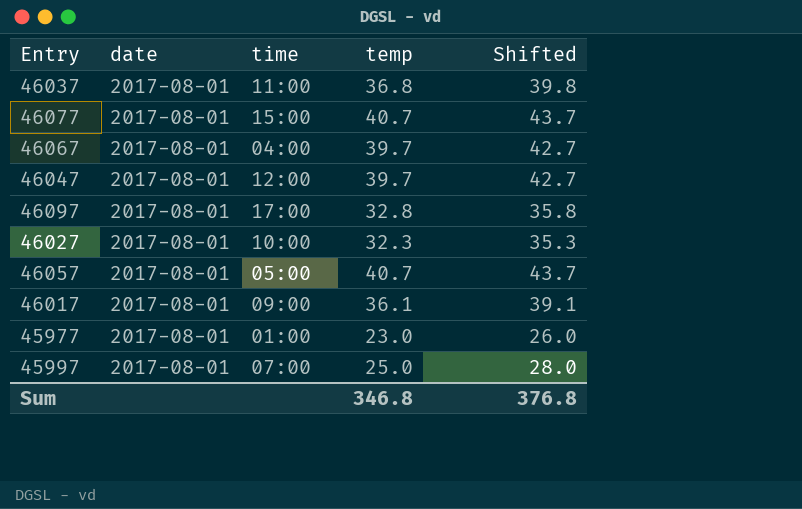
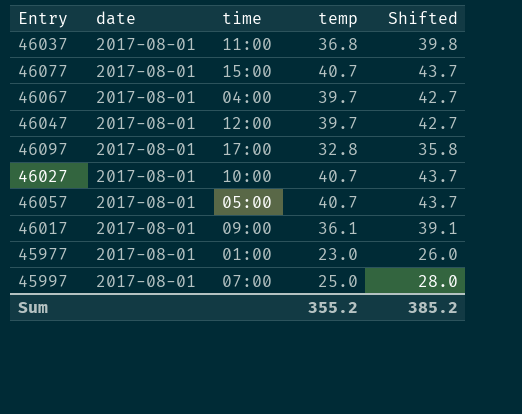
46027 | temp: 32.3 -> 40.7
46027 | Shifted: 35.3 -> 43.7
Sum | temp: 346.8 -> 355.2
Sum | Shifted: 376.8 -> 385.2

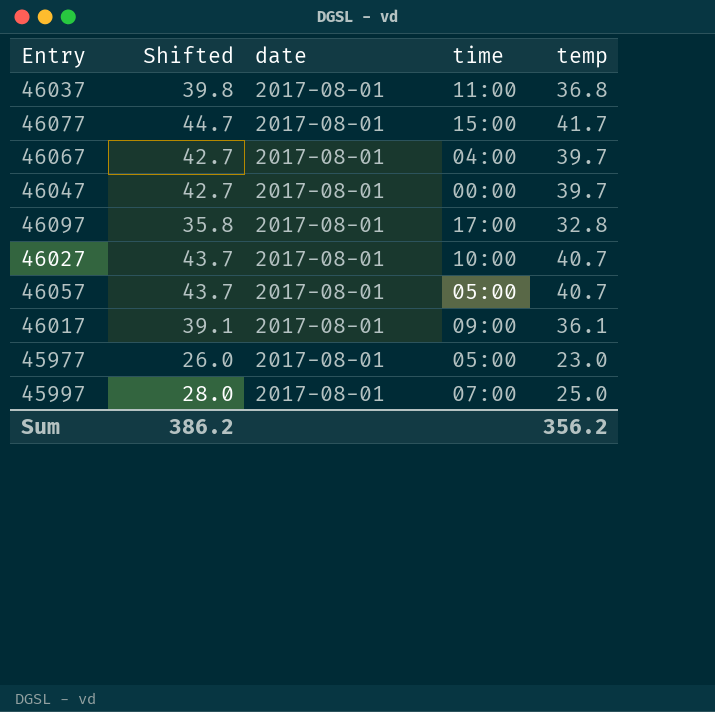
column Shifted | position: 5 -> 2
46077 | Shifted: 43.7 -> 44.7
46077 | temp: 40.7 -> 41.7
46047 | time: 12:00 -> 00:00
45977 | time: 01:00 -> 05:00
Sum | Shifted: 385.2 -> 386.2
Sum | temp: 355.2 -> 356.2

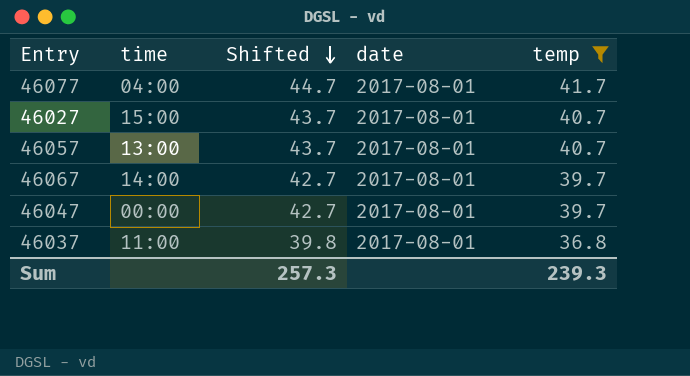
filter: none -> temp >= 36.8
row order: none -> Shifted descending
column time | position: 4 -> 2
46077 | time: 15:00 -> 04:00
46027 | time: 10:00 -> 15:00
46057 | time: 05:00 -> 13:00
46067 | time: 04:00 -> 14:00
Sum | Shifted: 386.2 -> 257.3
Sum | temp: 356.2 -> 239.3

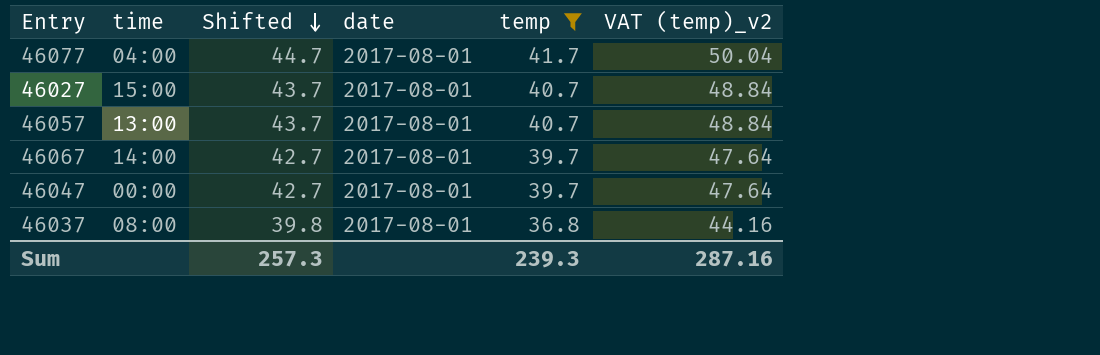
column VAT (temp)_v2 | formula: none -> [temp] * 1.2
46037 | time: 11:00 -> 08:00

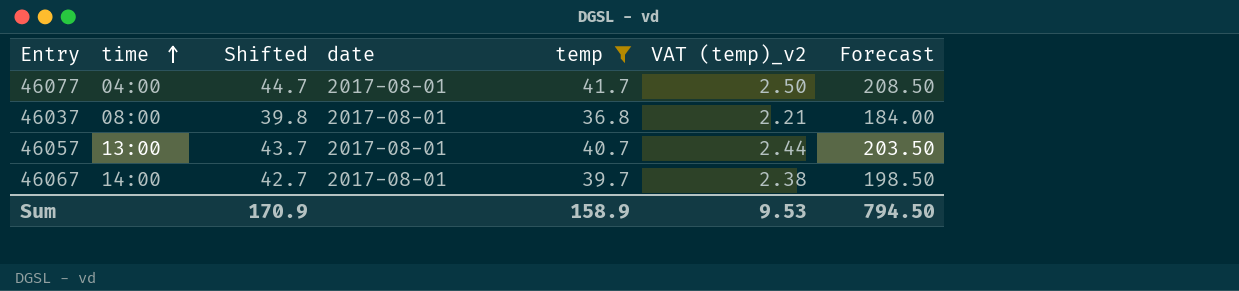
row order: Shifted descending -> time ascending
column VAT (temp)_v2 | formula: [temp] * 1.2 -> [temp] * 0.06
column Forecast | formula: none -> [temp] * 5
row 46027: 15:00 | 43.7 | 2017-08-01 | 40.7 | 48.84 -> none
row 46047: 00:00 | 42.7 | 2017-08-01 | 39.7 | 47.64 -> none
Sum | Shifted: 257.3 -> 170.9
Sum | temp: 239.3 -> 158.9
Sum | VAT (temp)_v2: 287.16 -> 9.53

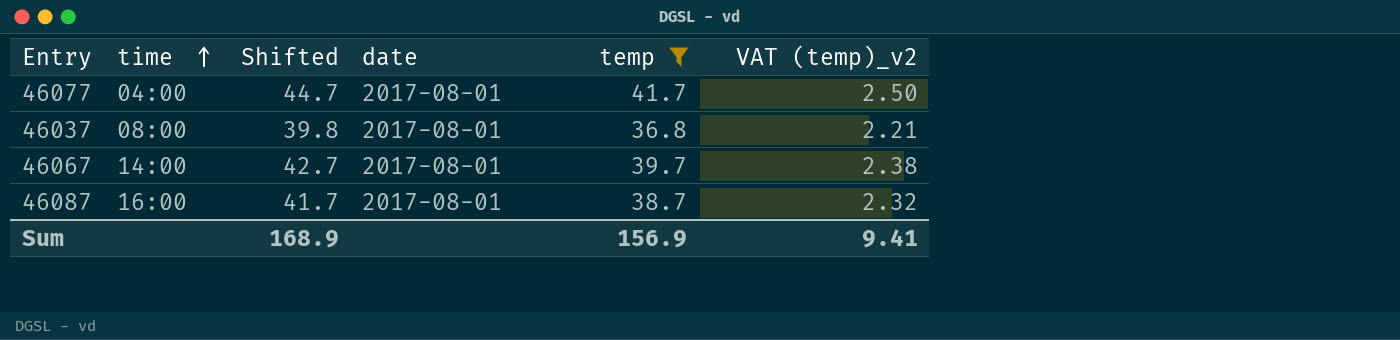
column Forecast | formula: [temp] * 5 -> none
row 46057: 13:00 | 43.7 | 2017-08-01 | 40.7 | 2.44 | 203.50 -> none
row 46087: none -> 16:00 | 41.7 | 2017-08-01 | 38.7 | 2.32
Sum | Shifted: 170.9 -> 168.9
Sum | temp: 158.9 -> 156.9
Sum | VAT (temp)_v2: 9.53 -> 9.41

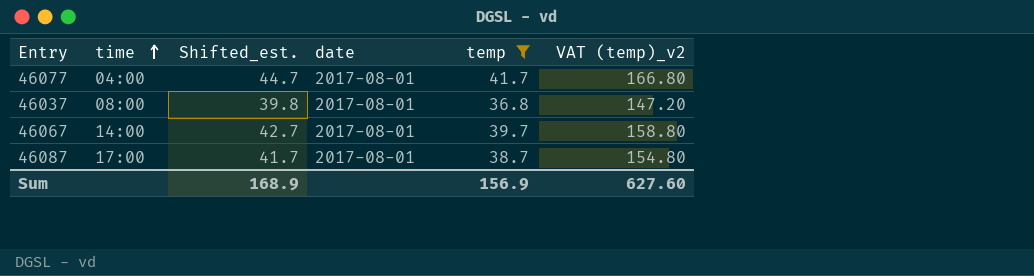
column name: Shifted -> Shifted_est.
column VAT (temp)_v2 | formula: [temp] * 0.06 -> [temp] * 4
46087 | time: 16:00 -> 17:00
Sum | VAT (temp)_v2: 9.41 -> 627.60

